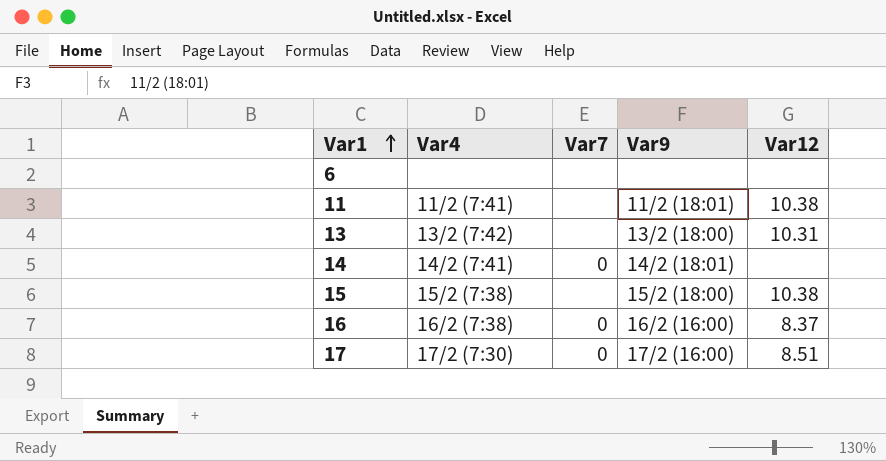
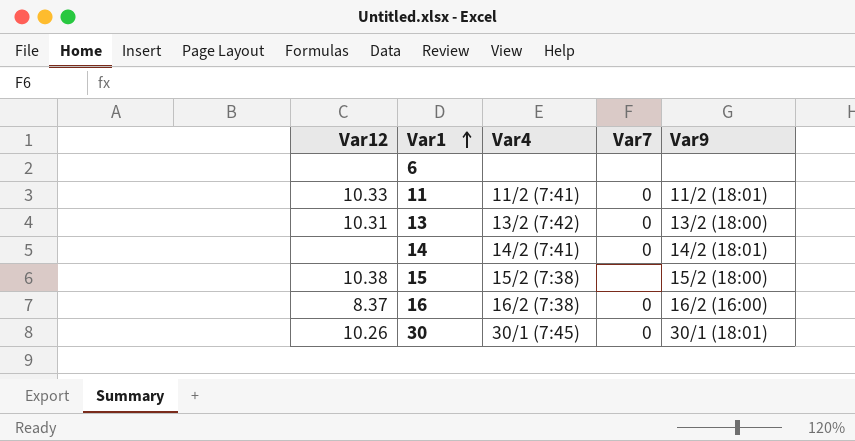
column Var12 | position: 5 -> 1
row 17: 17/2 (7:30) | 0 | 17/2 (16:00) | 8.51 -> none
11 | Var12: 10.38 -> 10.33
11 | Var7: none -> 0
13 | Var7: none -> 0
row 30: none -> 10.26 | 30/1 (7:45) | 0 | 30/1 (18:01)

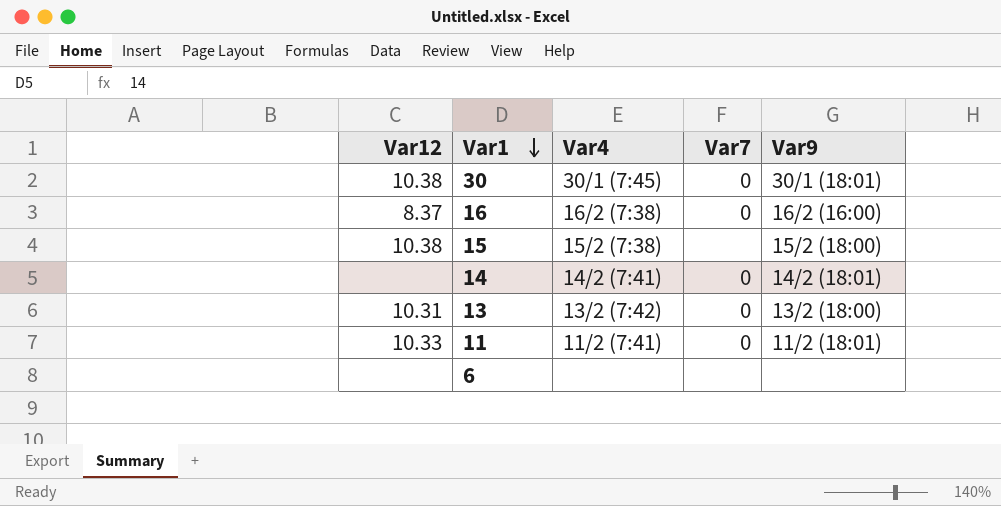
row order: Var1 ascending -> Var1 descending
30 | Var12: 10.26 -> 10.38

